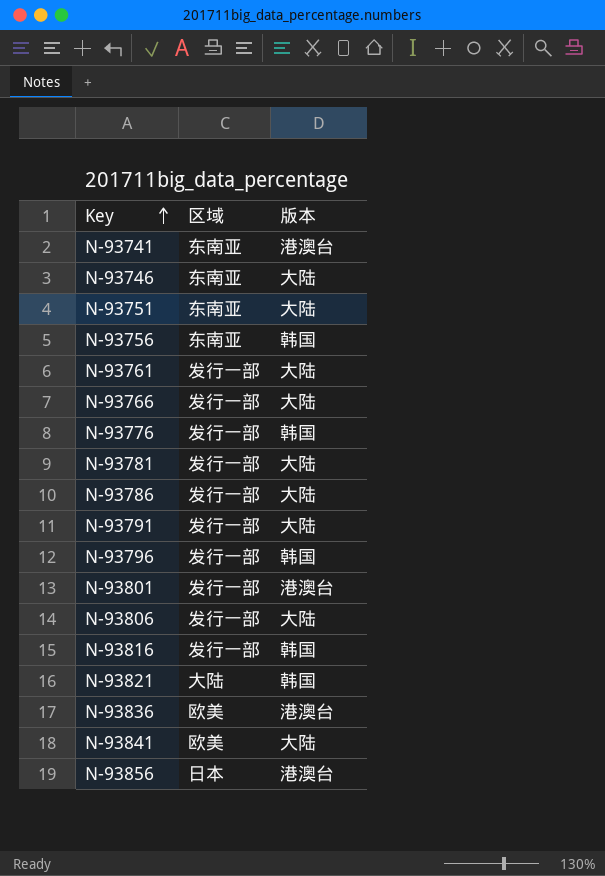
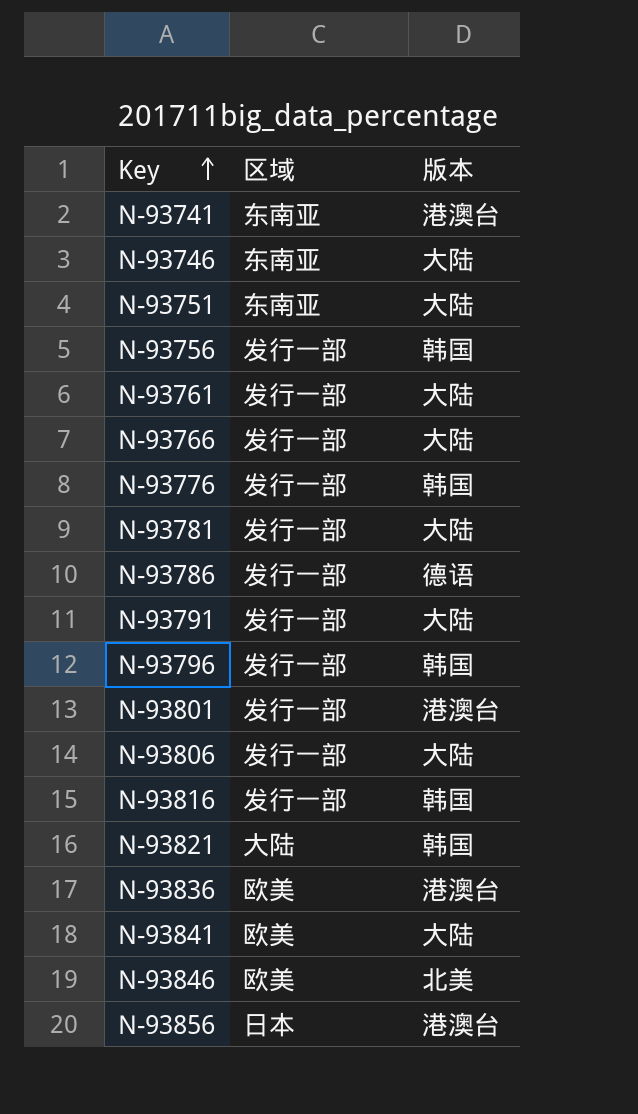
N-93756 | 区域: 东南亚 -> 发行一部
N-93786 | 版本: 大陆 -> 德语
row N-93846: none -> 欧美 | 北美

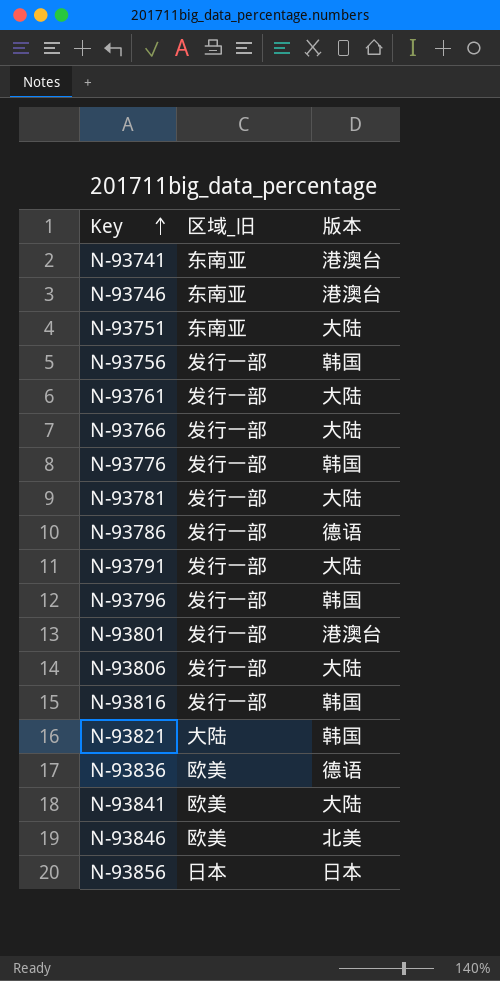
column name: 区域 -> 区域_旧
N-93746 | 版本: 大陆 -> 港澳台
N-93836 | 版本: 港澳台 -> 德语
N-93856 | 版本: 港澳台 -> 日本

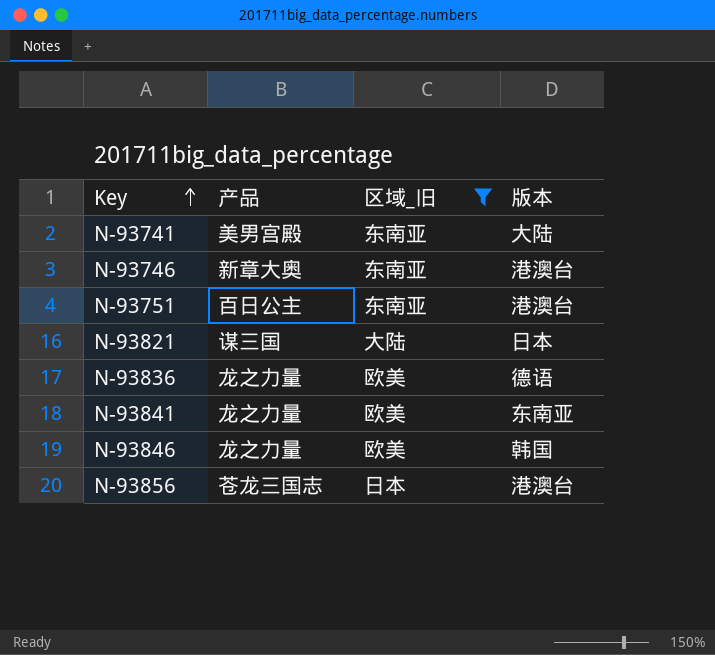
filter: none -> 区域_旧 != 发行一部
column 产品 | position: none -> 2
N-93741 | 版本: 港澳台 -> 大陆
N-93751 | 版本: 大陆 -> 港澳台
N-93821 | 版本: 韩国 -> 日本
N-93841 | 版本: 大陆 -> 东南亚
N-93846 | 版本: 北美 -> 韩国
N-93856 | 版本: 日本 -> 港澳台

